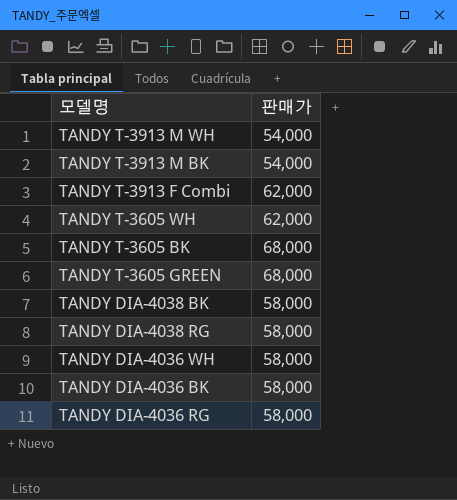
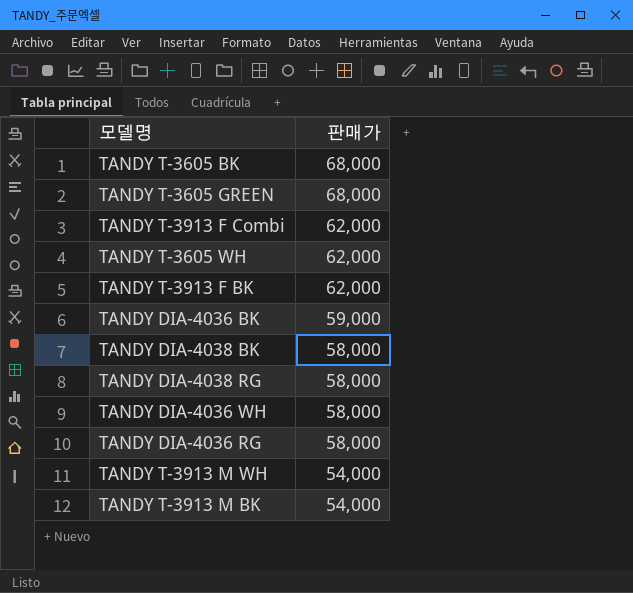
row order: none -> 판매가 descending
row TANDY T-3913 F BK: none -> 62,000
TANDY DIA-4036 BK | 판매가: 58,000 -> 59,000

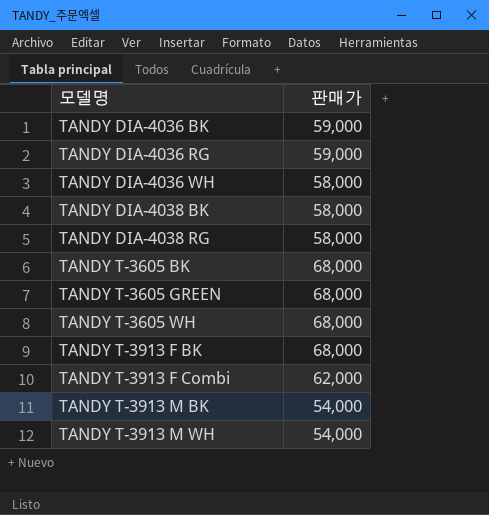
row order: 판매가 descending -> 모델명 ascending
TANDY DIA-4036 RG | 판매가: 58,000 -> 59,000
TANDY T-3605 WH | 판매가: 62,000 -> 68,000
TANDY T-3913 F BK | 판매가: 62,000 -> 68,000

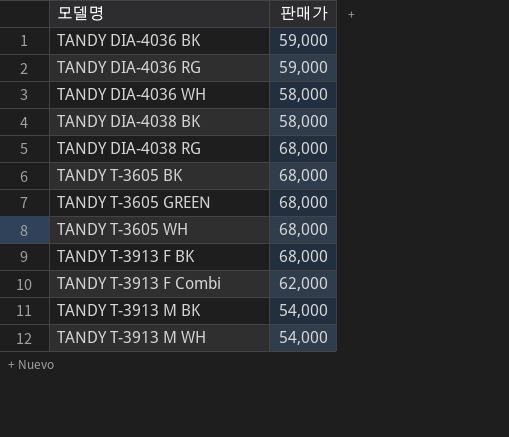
TANDY DIA-4038 RG | 판매가: 58,000 -> 68,000

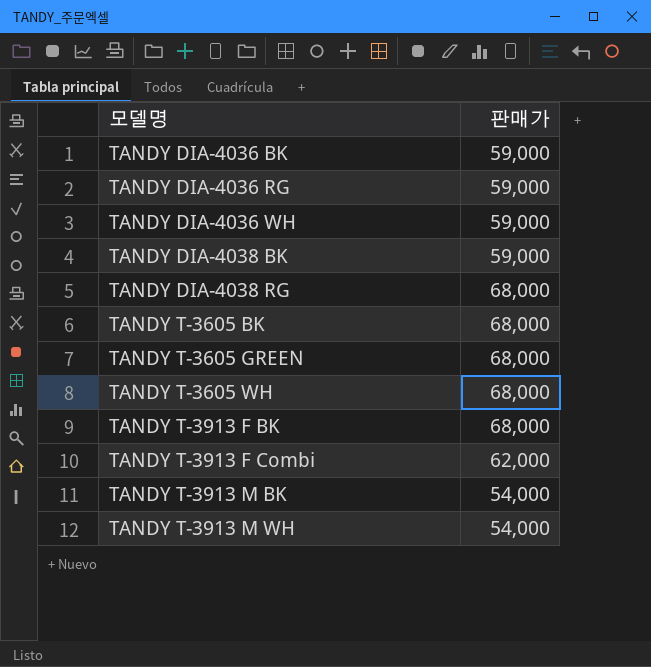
TANDY DIA-4036 WH | 판매가: 58,000 -> 59,000
TANDY DIA-4038 BK | 판매가: 58,000 -> 59,000

